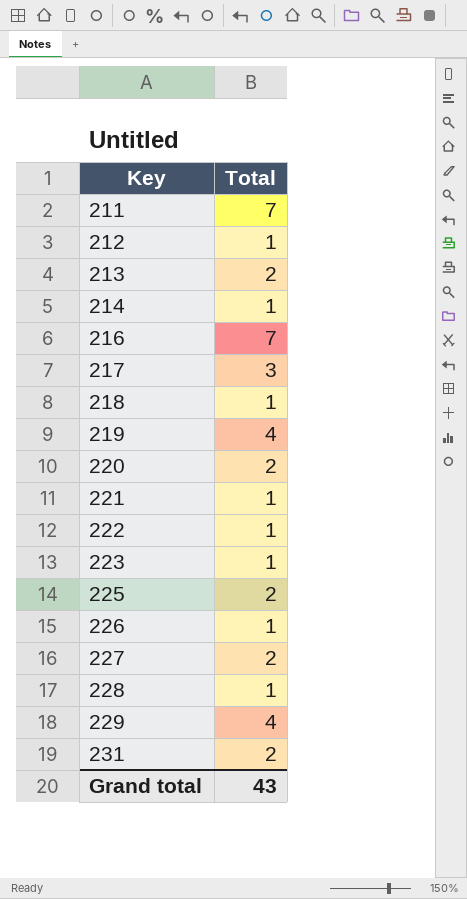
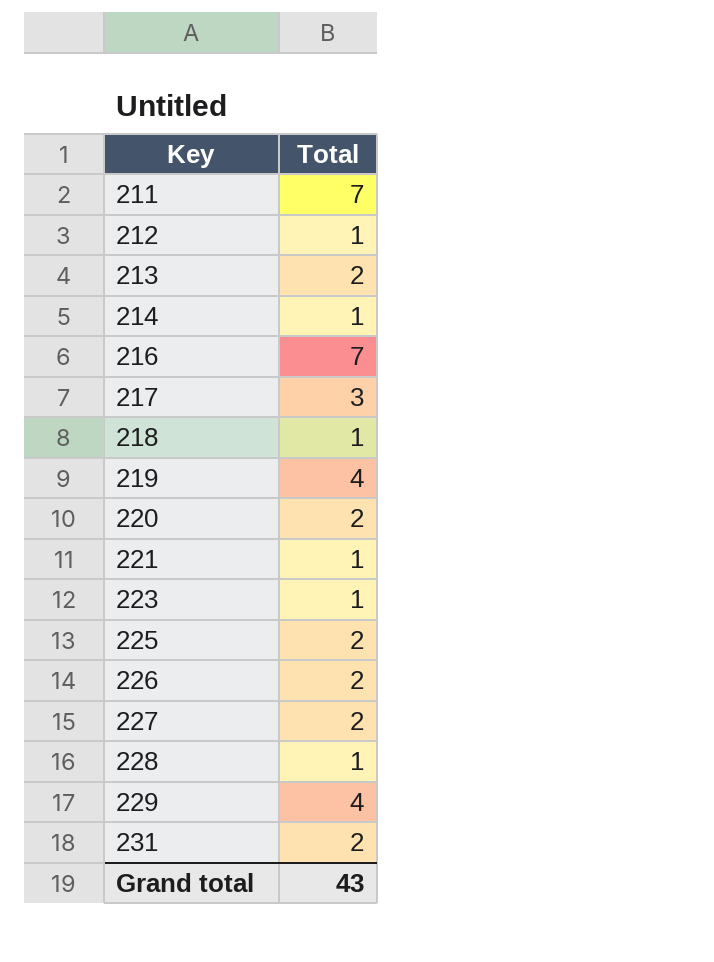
row 222: 1 -> none
226 | Total: 1 -> 2

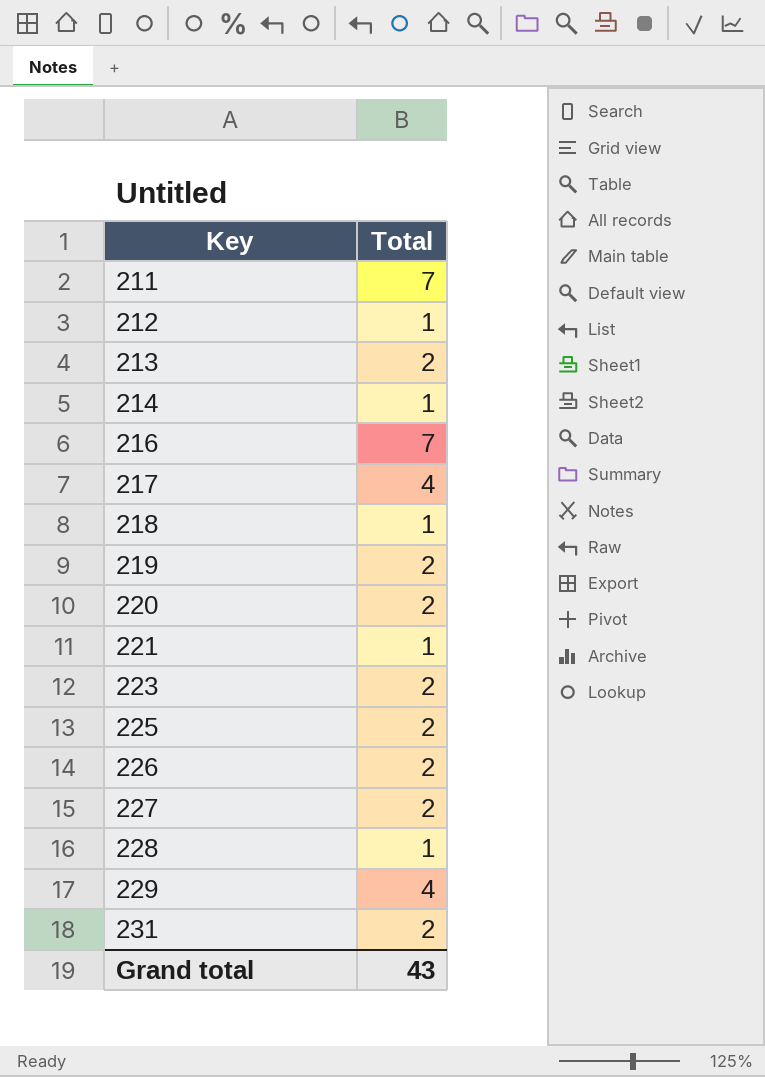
217 | Total: 3 -> 4
219 | Total: 4 -> 2
223 | Total: 1 -> 2

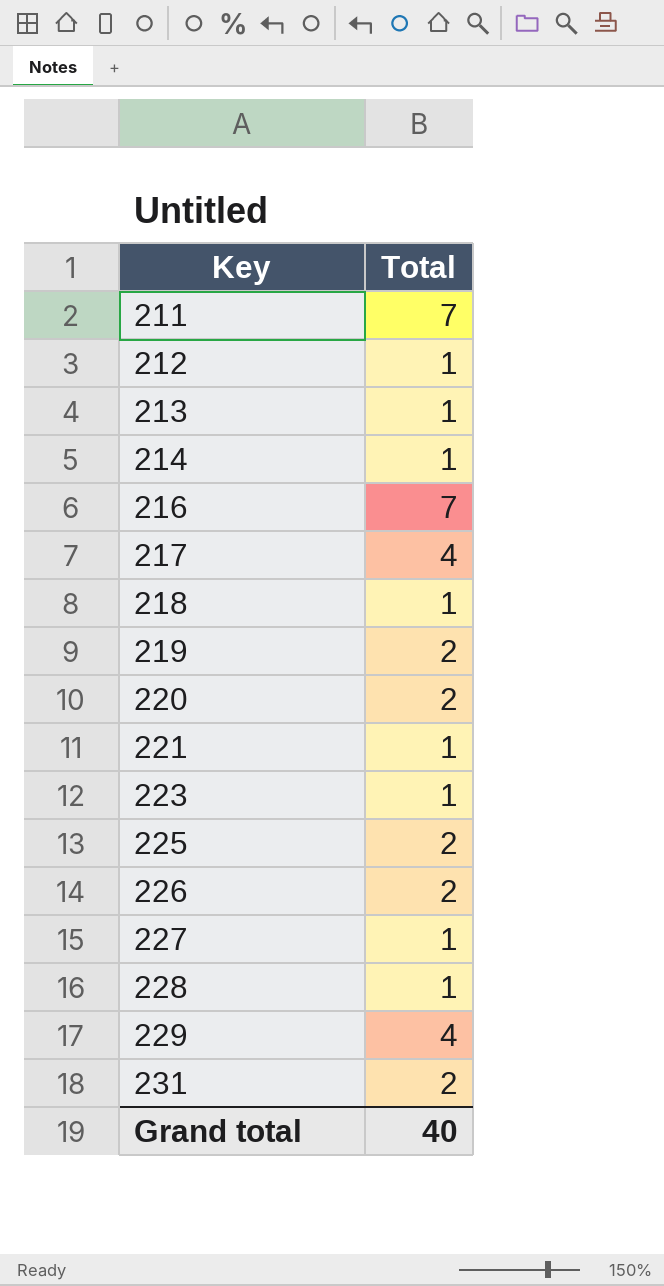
213 | Total: 2 -> 1
223 | Total: 2 -> 1
227 | Total: 2 -> 1
Grand total | Total: 43 -> 40

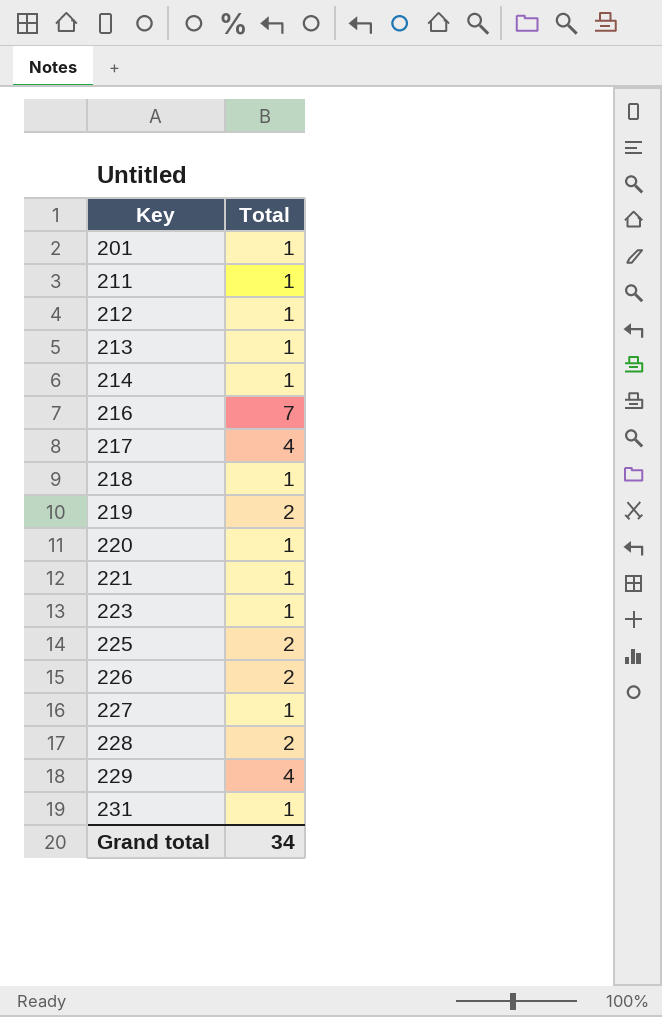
row 201: none -> 1
211 | Total: 7 -> 1
220 | Total: 2 -> 1
228 | Total: 1 -> 2
231 | Total: 2 -> 1
Grand total | Total: 40 -> 34

